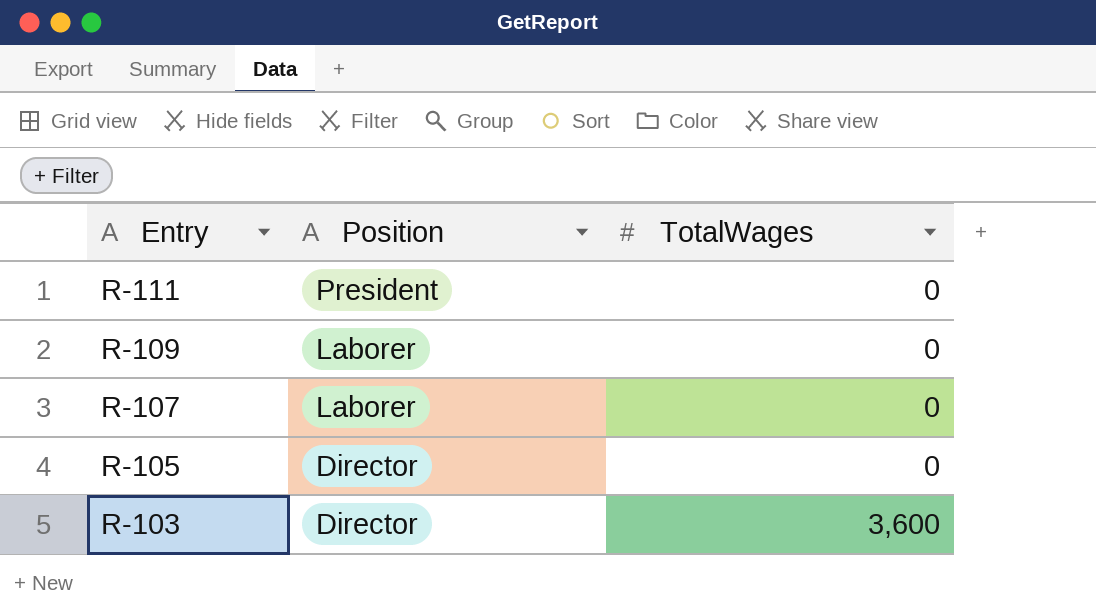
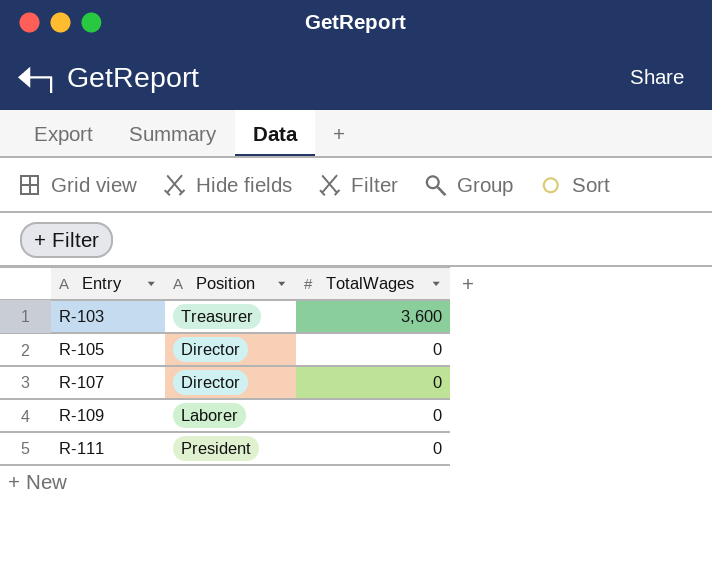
row order: Entry descending -> Entry ascending
R-103 | Position: Director -> Treasurer
R-107 | Position: Laborer -> Director

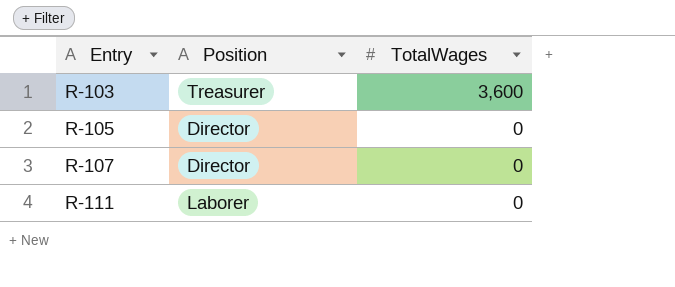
row R-109: Laborer | 0 -> none
R-111 | Position: President -> Laborer

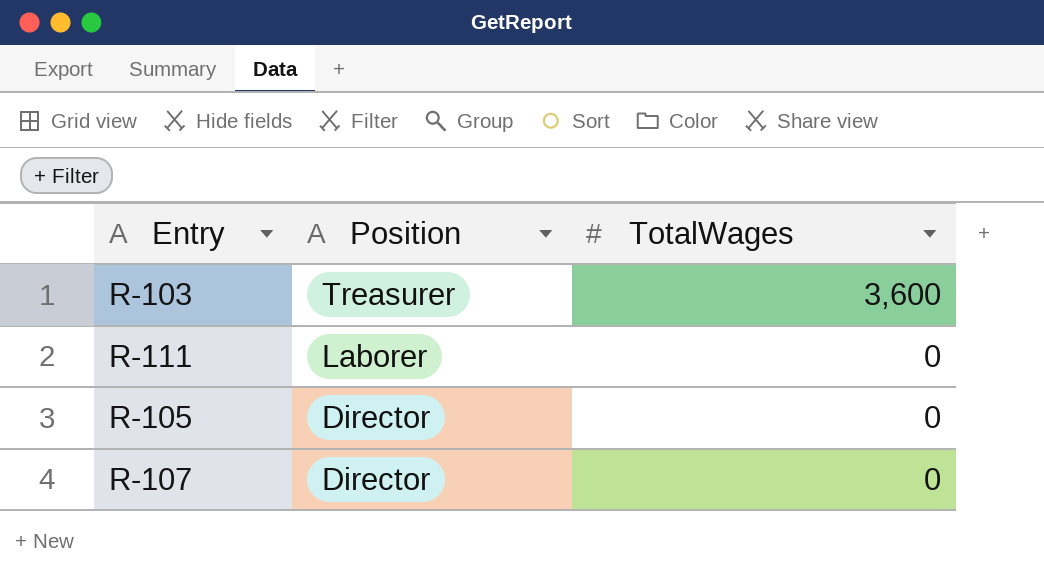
row order: Entry ascending -> Position descending

